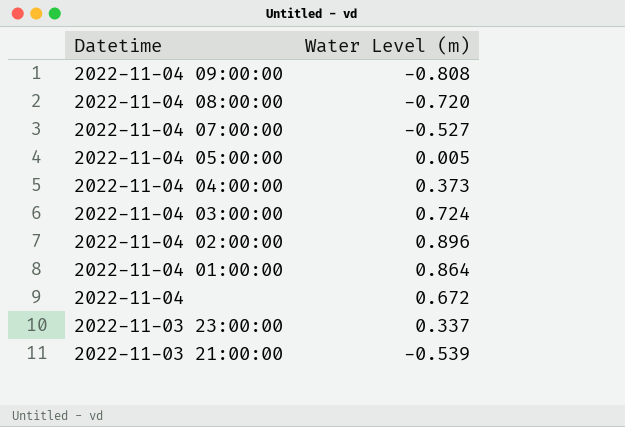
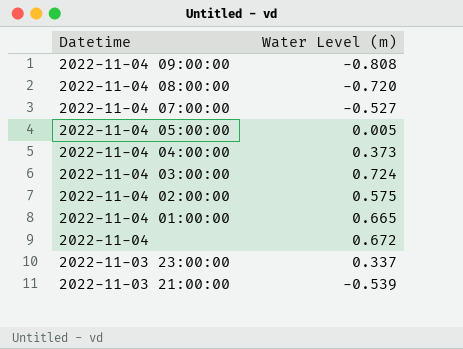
2022-11-04 02:00:00 | Water Level (m): 0.896 -> 0.575
2022-11-04 01:00:00 | Water Level (m): 0.864 -> 0.665

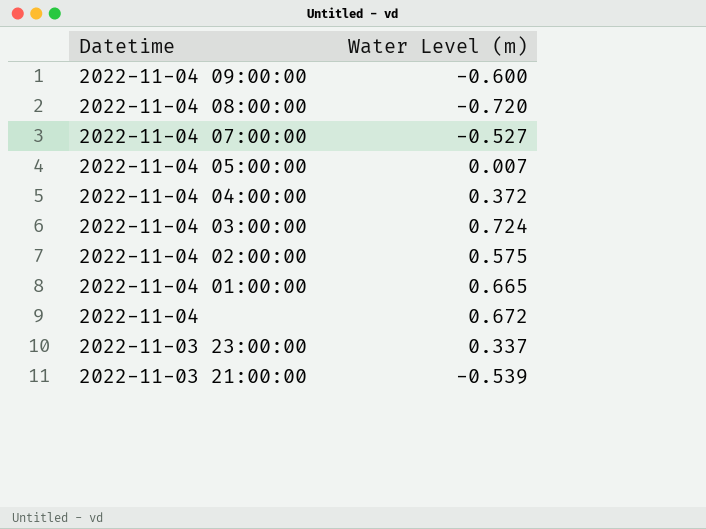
2022-11-04 09:00:00 | Water Level (m): -0.808 -> -0.600
2022-11-04 05:00:00 | Water Level (m): 0.005 -> 0.007
2022-11-04 04:00:00 | Water Level (m): 0.373 -> 0.372

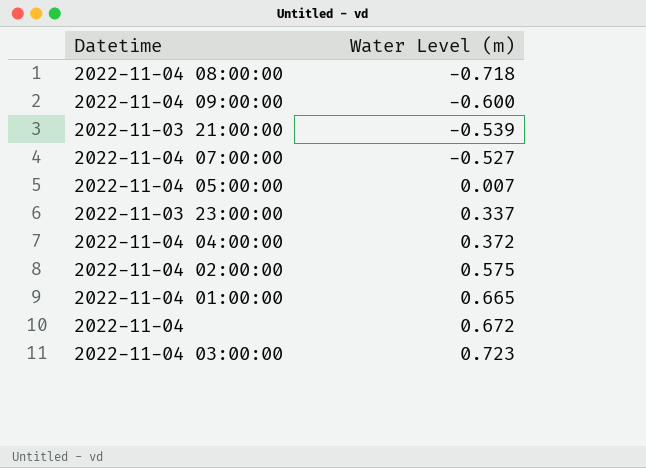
row order: Datetime descending -> Water Level (m) ascending
2022-11-04 08:00:00 | Water Level (m): -0.720 -> -0.718
2022-11-04 03:00:00 | Water Level (m): 0.724 -> 0.723

